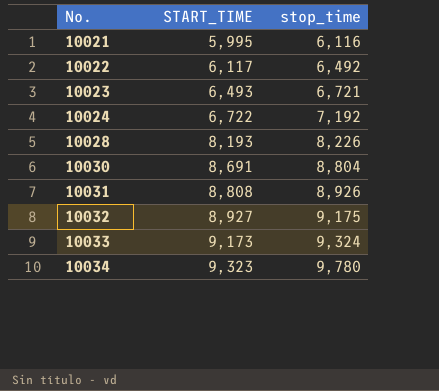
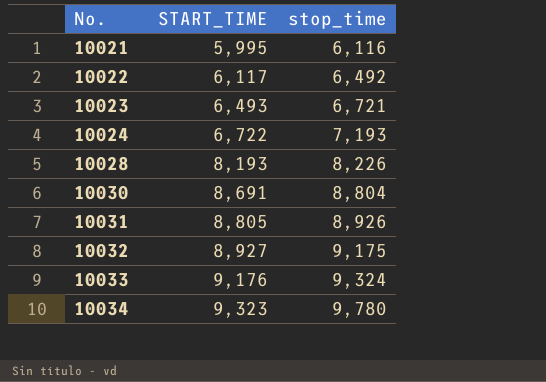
10024 | stop_time: 7,192 -> 7,193
10031 | START_TIME: 8,808 -> 8,805
10033 | START_TIME: 9,173 -> 9,176

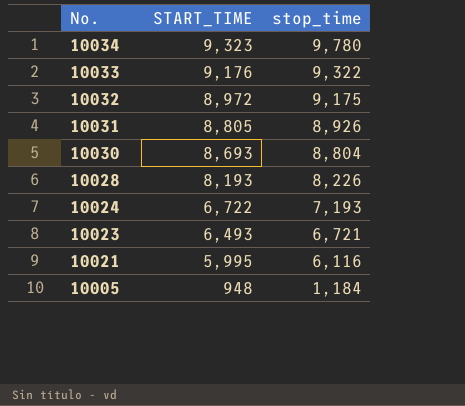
row order: No. ascending -> No. descending
row 10022: 6,117 | 6,492 -> none
10033 | stop_time: 9,324 -> 9,322
10032 | START_TIME: 8,927 -> 8,972
10030 | START_TIME: 8,691 -> 8,693
row 10005: none -> 948 | 1,184

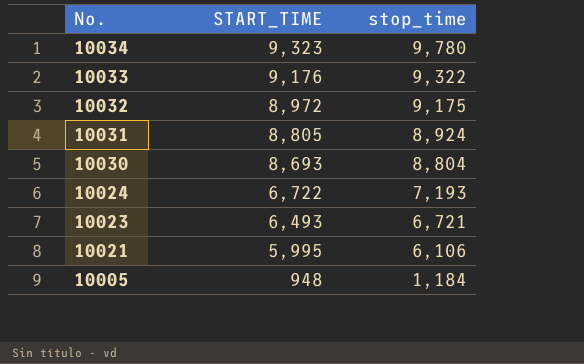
row 10028: 8,193 | 8,226 -> none
10031 | stop_time: 8,926 -> 8,924
10021 | stop_time: 6,116 -> 6,106

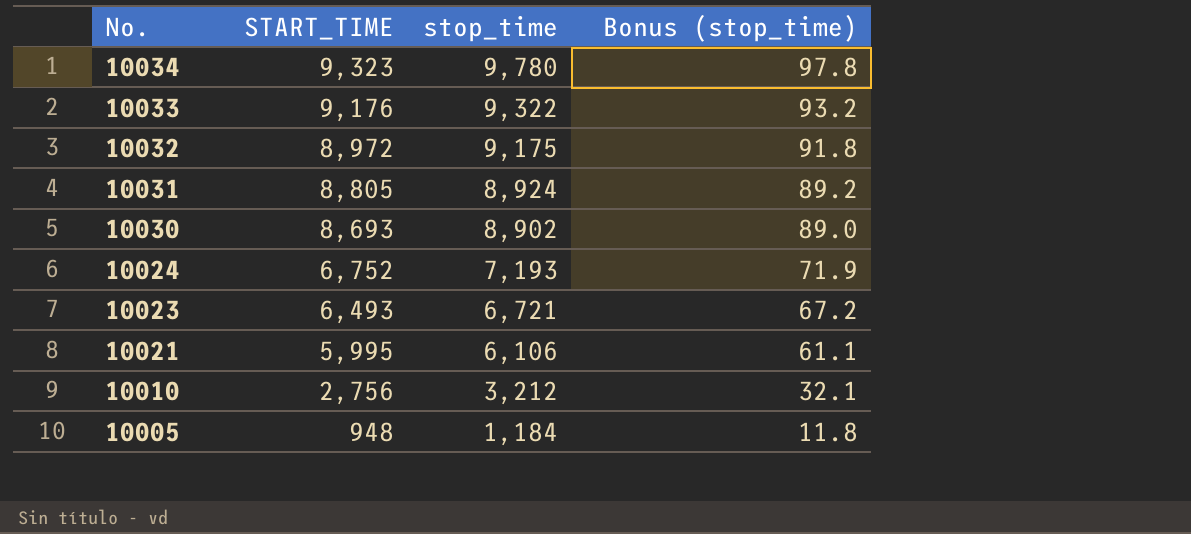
column Bonus (stop_time) | formula: none -> [stop_time] * 0.01
10030 | stop_time: 8,804 -> 8,902
10024 | START_TIME: 6,722 -> 6,752
row 10010: none -> 2,756 | 3,212 | 32.1

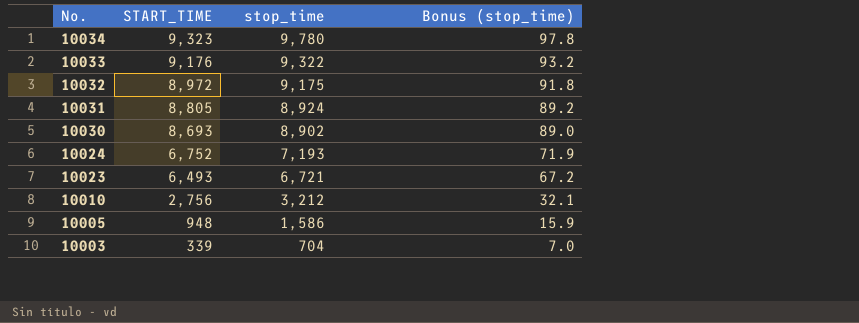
row 10021: 5,995 | 6,106 | 61.1 -> none
10005 | stop_time: 1,184 -> 1,586
10005 | Bonus (stop_time): 11.8 -> 15.9
row 10003: none -> 339 | 704 | 7.0

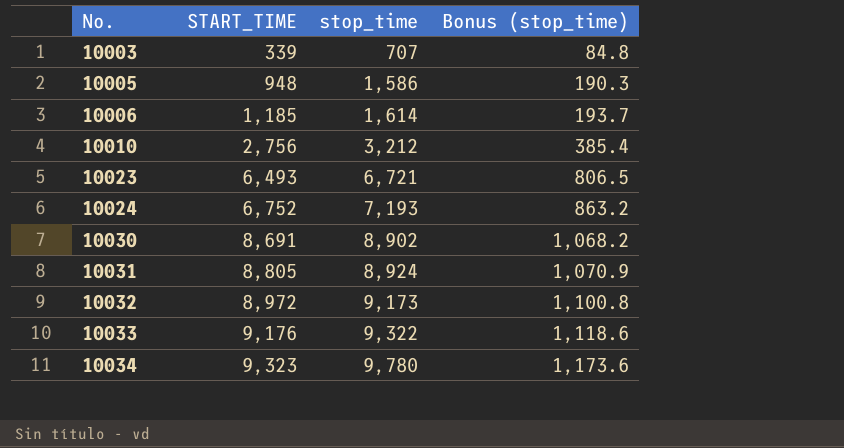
row order: No. descending -> No. ascending
column Bonus (stop_time) | formula: [stop_time] * 0.01 -> [stop_time] * 0.12
10003 | stop_time: 704 -> 707
row 10006: none -> 1,185 | 1,614 | 193.7
10030 | START_TIME: 8,693 -> 8,691
10032 | stop_time: 9,175 -> 9,173

